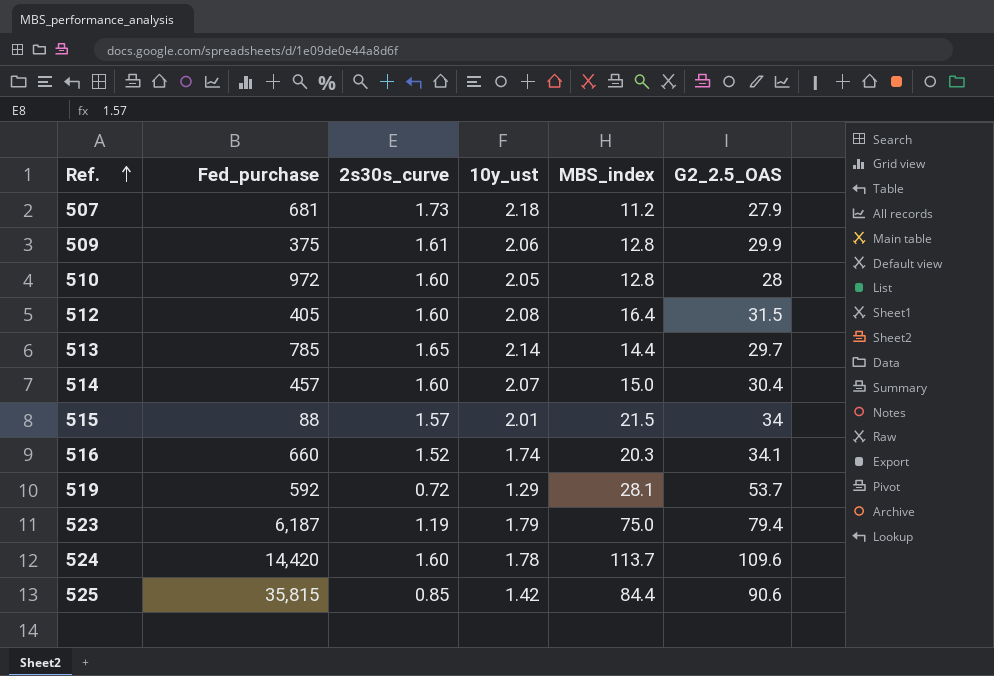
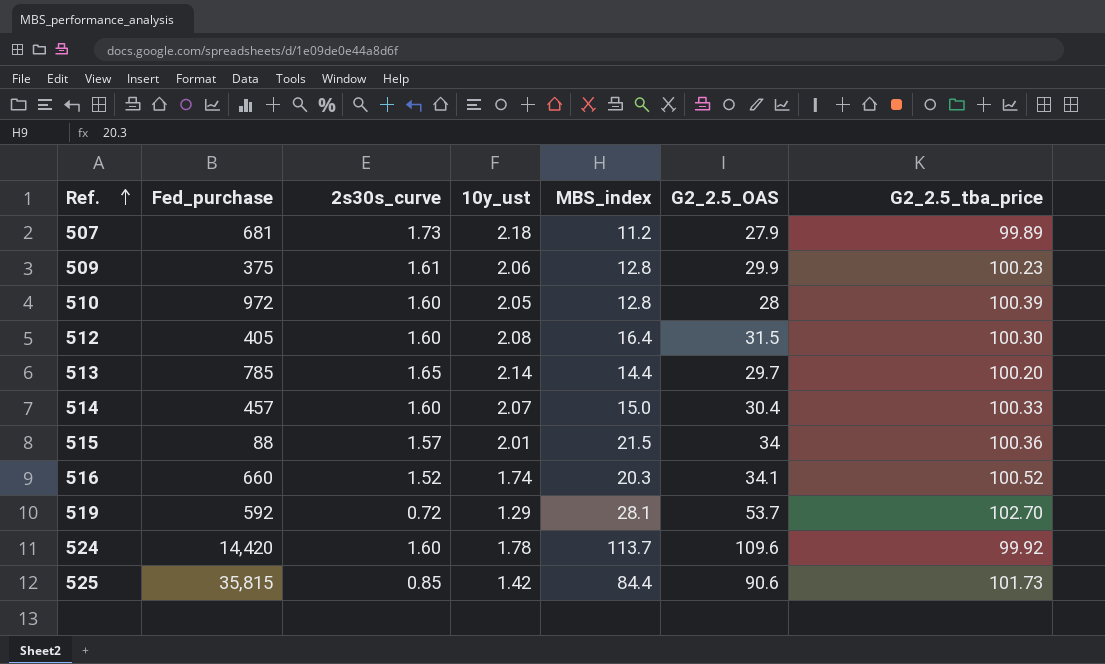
column G2_2.5_tba_price | position: none -> 7
row 523: 6,187 | 1.19 | 1.79 | 75.0 | 79.4 -> none

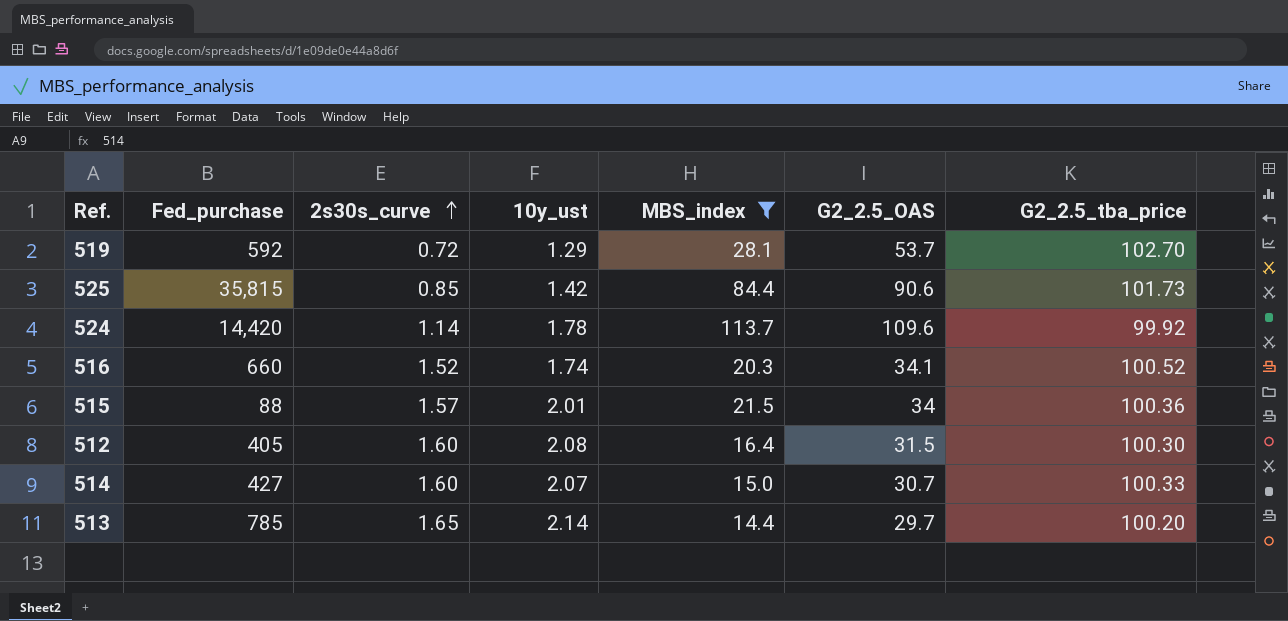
filter: none -> MBS_index >= 14.4
row order: Ref. ascending -> 2s30s_curve ascending
524 | 2s30s_curve: 1.60 -> 1.14
514 | Fed_purchase: 457 -> 427
514 | G2_2.5_OAS: 30.4 -> 30.7

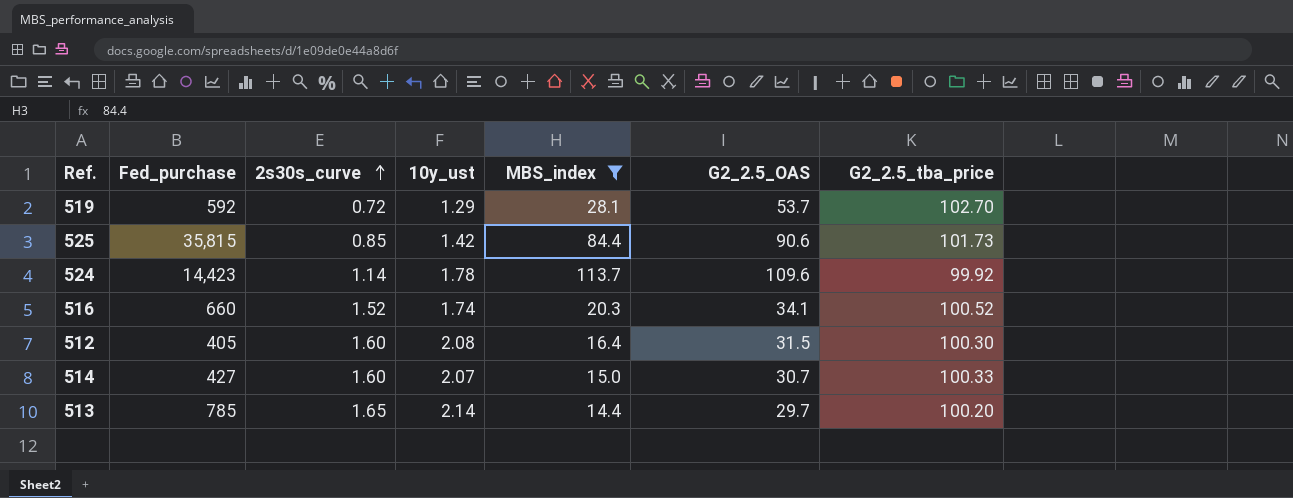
row 515: 88 | 1.57 | 2.01 | 21.5 | 34 | 100.36 -> none
524 | Fed_purchase: 14,420 -> 14,423

